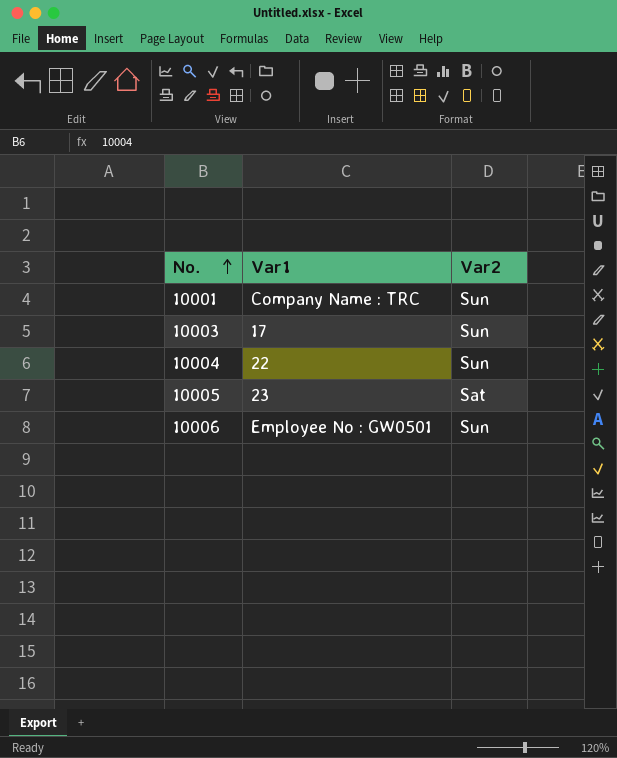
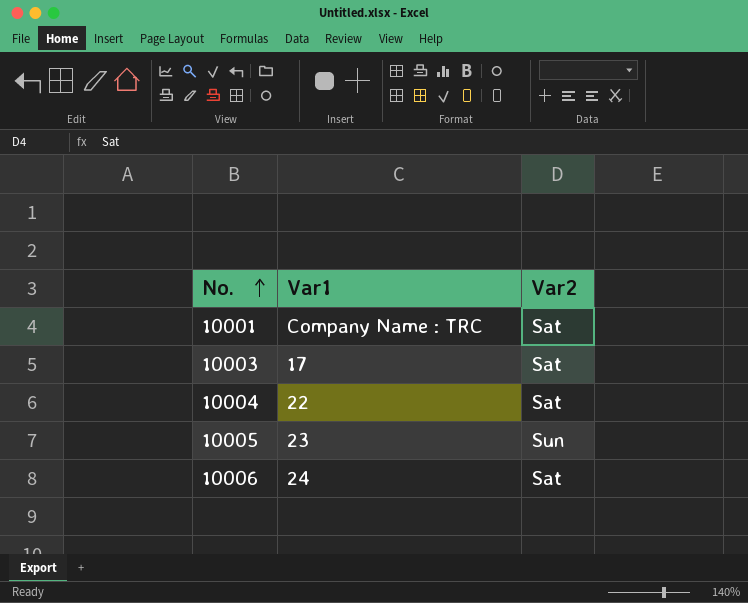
10001 | Var2: Sun -> Sat
10003 | Var2: Sun -> Sat
10004 | Var2: Sun -> Sat
10005 | Var2: Sat -> Sun
10006 | Var1: Employee No : GW0501 -> 24
10006 | Var2: Sun -> Sat

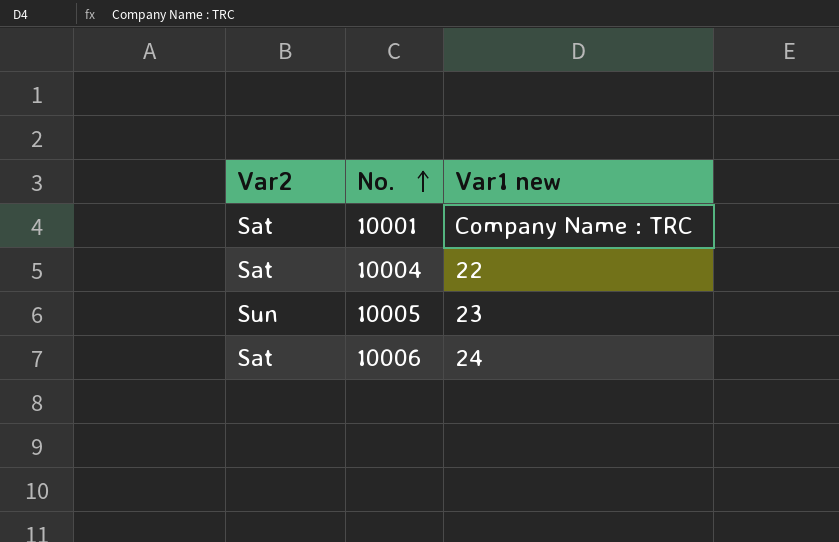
column Var2 | position: 3 -> 1
column name: Var1 -> Var1 new
row 10003: 17 | Sat -> none

